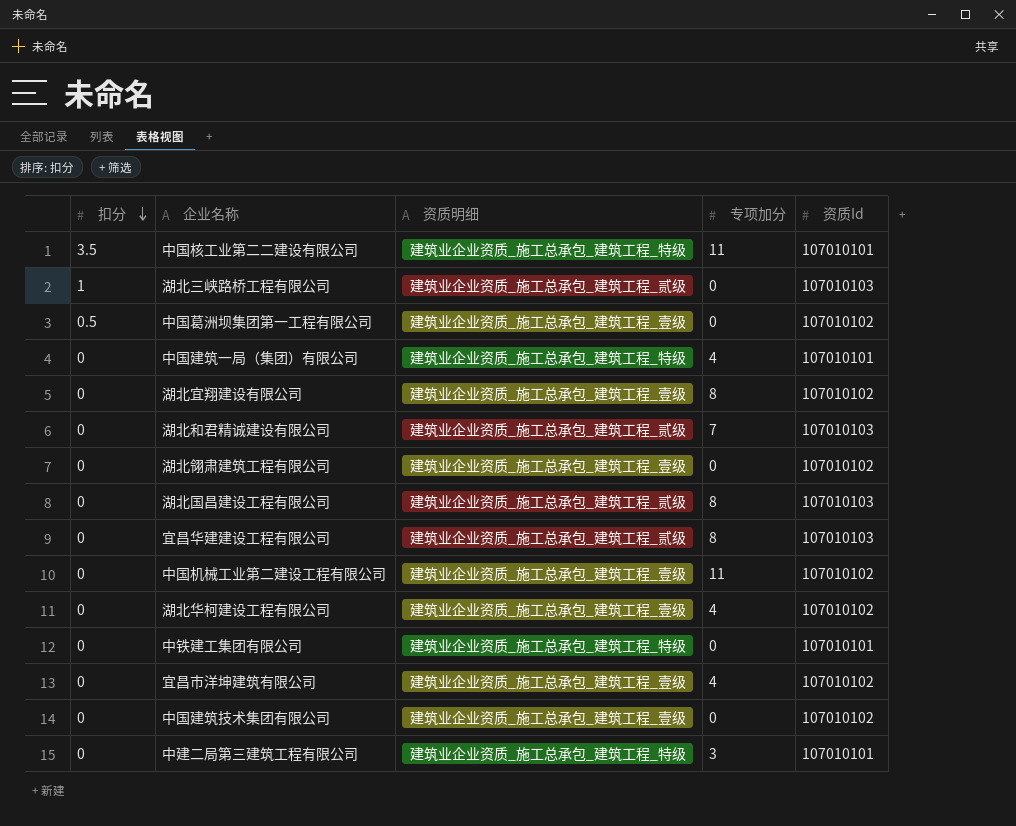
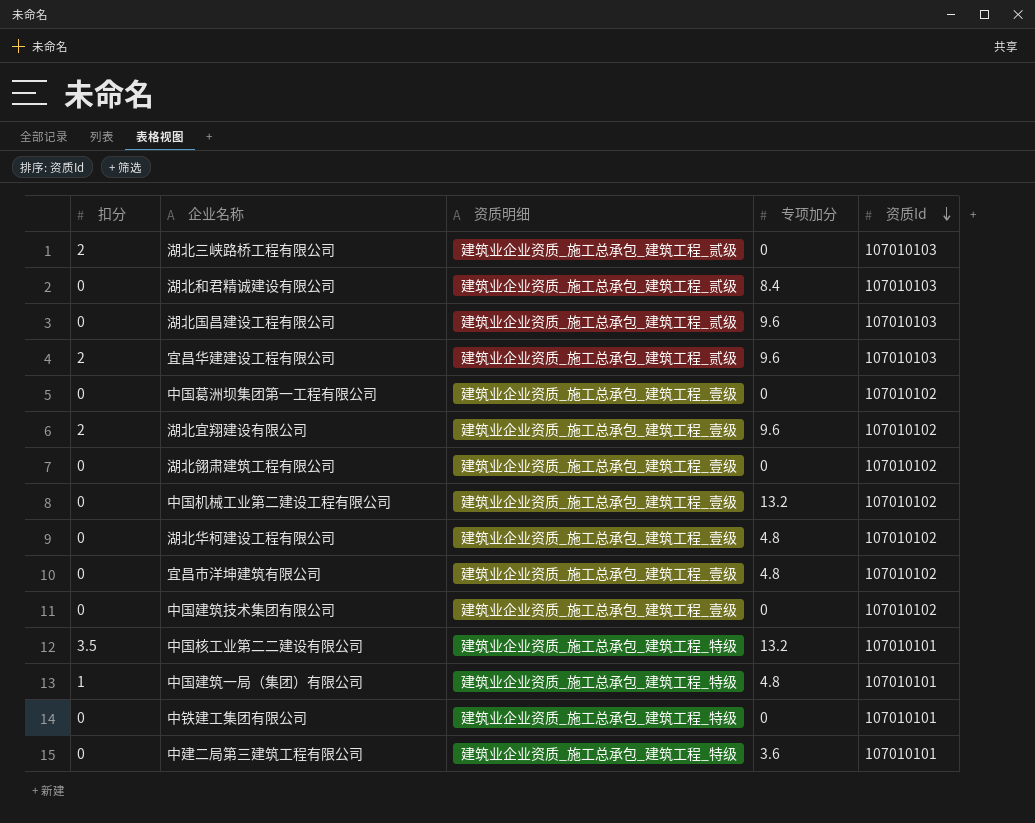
row order: 扣分 descending -> 资质Id descending
湖北三峡路桥工程有限公司 | 扣分: 1 -> 2
湖北和君精诚建设有限公司 | 专项加分: 7 -> 8.4
湖北国昌建设工程有限公司 | 专项加分: 8 -> 9.6
宜昌华建建设工程有限公司 | 扣分: 0 -> 2
宜昌华建建设工程有限公司 | 专项加分: 8 -> 9.6
中国葛洲坝集团第一工程有限公司 | 扣分: 0.5 -> 0
湖北宜翔建设有限公司 | 扣分: 0 -> 2
湖北宜翔建设有限公司 | 专项加分: 8 -> 9.6
中国机械工业第二建设工程有限公司 | 专项加分: 11 -> 13.2
湖北华柯建设工程有限公司 | 专项加分: 4 -> 4.8
宜昌市洋坤建筑有限公司 | 专项加分: 4 -> 4.8
中国核工业第二二建设有限公司 | 专项加分: 11 -> 13.2
中国建筑一局（集团）有限公司 | 扣分: 0 -> 1
中国建筑一局（集团）有限公司 | 专项加分: 4 -> 4.8
中建二局第三建筑工程有限公司 | 专项加分: 3 -> 3.6

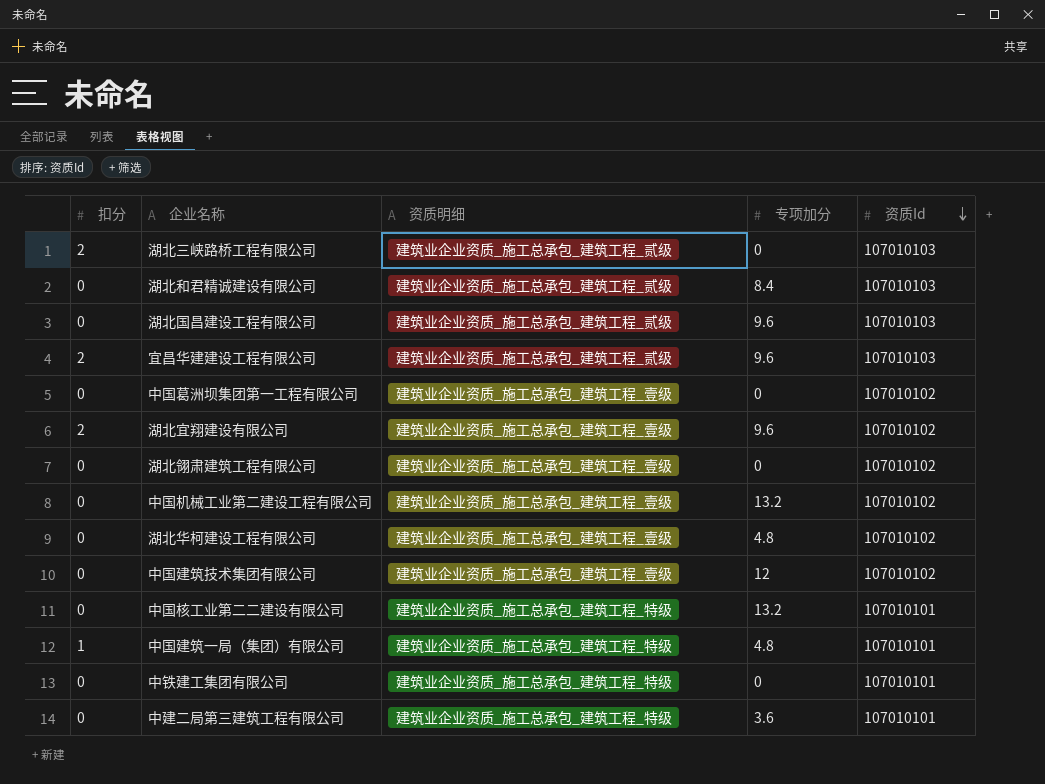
row 宜昌市洋坤建筑有限公司: 0 | 建筑业企业资质_施工总承包_建筑工程_壹级 | 4.8 | 107010102 -> none
中国建筑技术集团有限公司 | 专项加分: 0 -> 12
中国核工业第二二建设有限公司 | 扣分: 3.5 -> 0

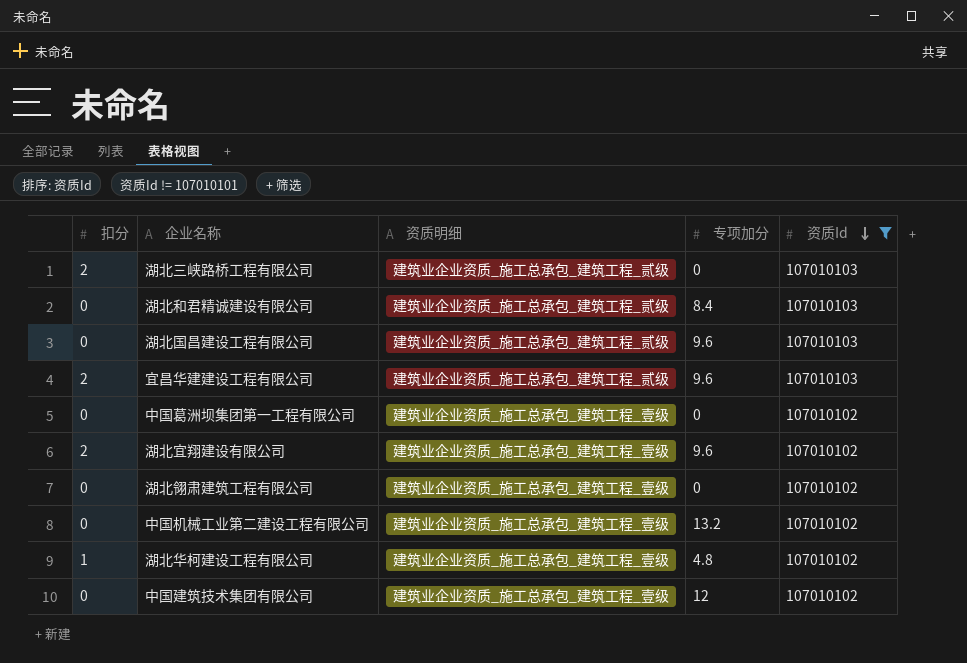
filter: none -> 资质Id != 107010101
湖北华柯建设工程有限公司 | 扣分: 0 -> 1

